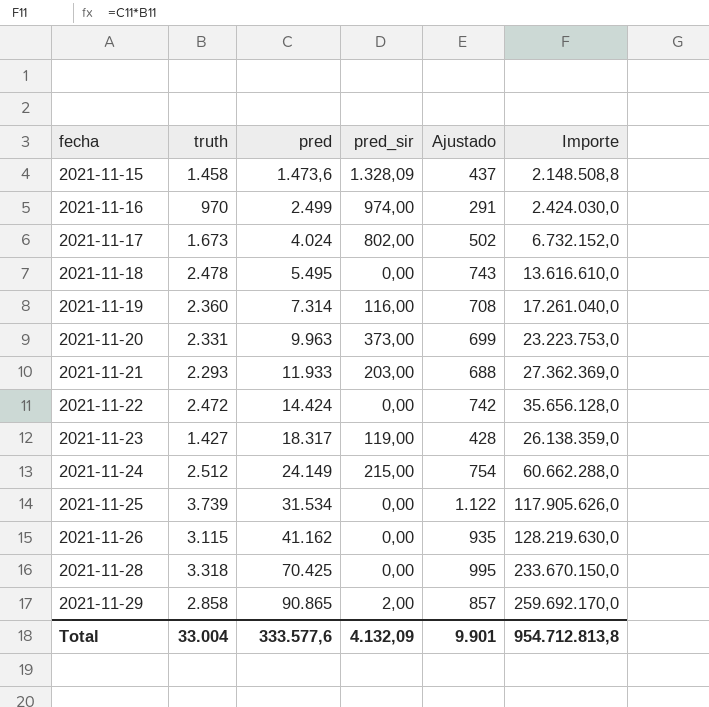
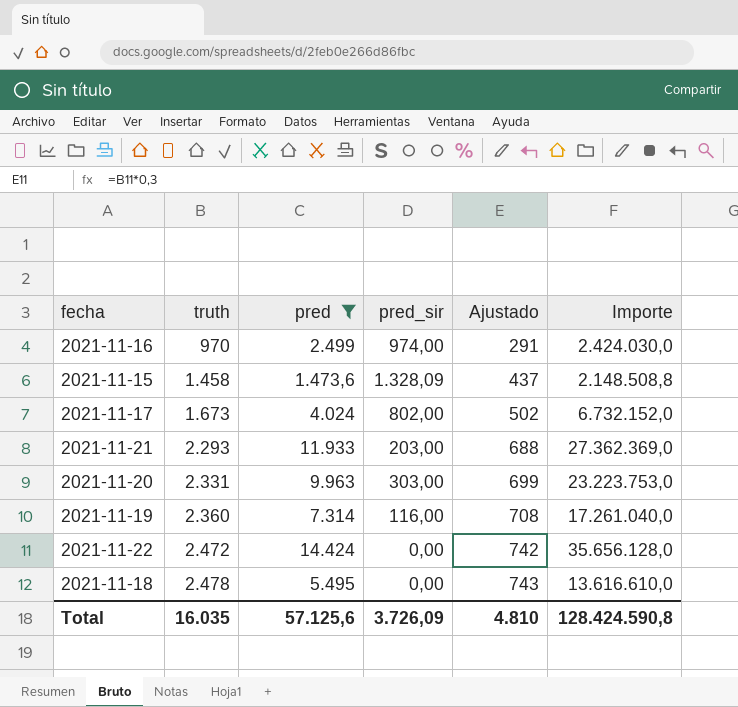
filter: none -> pred <= 14.424
row order: fecha ascending -> truth ascending
2021-11-20 | pred_sir: 373,00 -> 303,00
Total | truth: 33.004 -> 16.035
Total | pred: 333.577,6 -> 57.125,6
Total | pred_sir: 4.132,09 -> 3.726,09
Total | Ajustado: 9.901 -> 4.810
Total | Importe: 954.712.813,8 -> 128.424.590,8

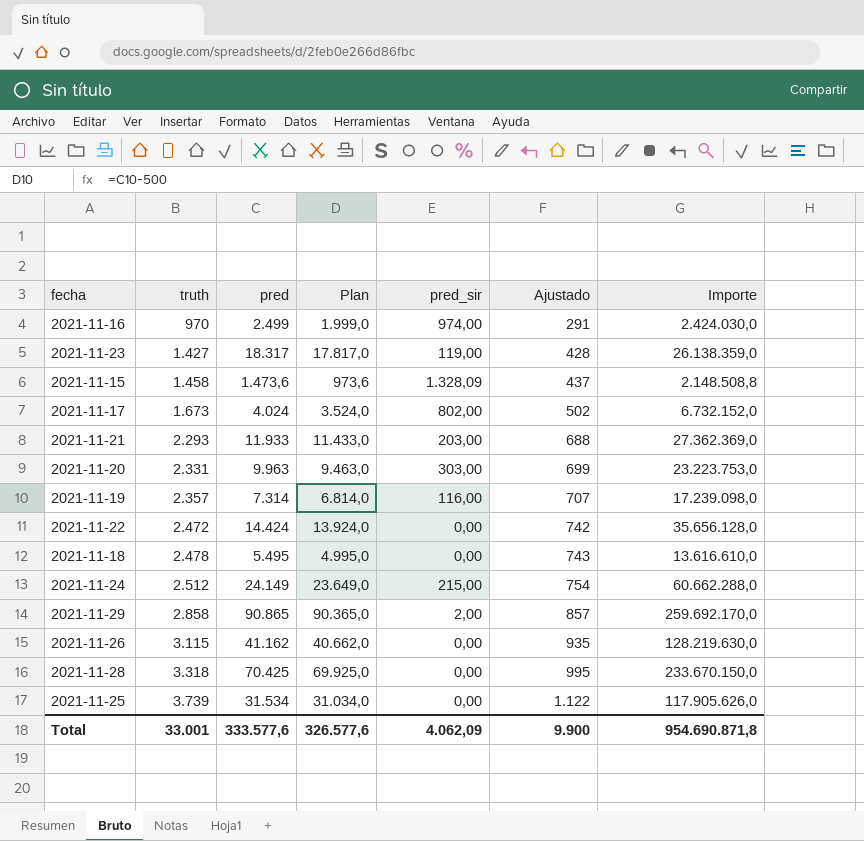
filter: pred <= 14.424 -> none
column Plan | formula: none -> [pred] - 500
2021-11-19 | truth: 2.360 -> 2.357
2021-11-19 | Ajustado: 708 -> 707
2021-11-19 | Importe: 17.261.040,0 -> 17.239.098,0
Total | truth: 16.035 -> 33.001
Total | pred: 57.125,6 -> 333.577,6
Total | pred_sir: 3.726,09 -> 4.062,09
Total | Ajustado: 4.810 -> 9.900
Total | Importe: 128.424.590,8 -> 954.690.871,8

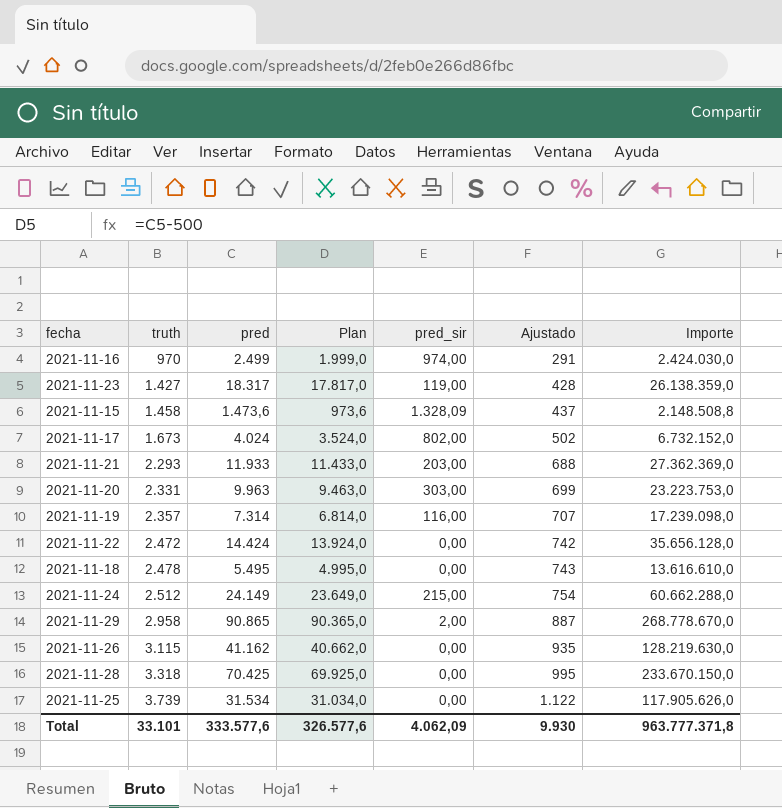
2021-11-29 | truth: 2.858 -> 2.958
2021-11-29 | Ajustado: 857 -> 887
2021-11-29 | Importe: 259.692.170,0 -> 268.778.670,0
Total | truth: 33.001 -> 33.101
Total | Ajustado: 9.900 -> 9.930
Total | Importe: 954.690.871,8 -> 963.777.371,8

